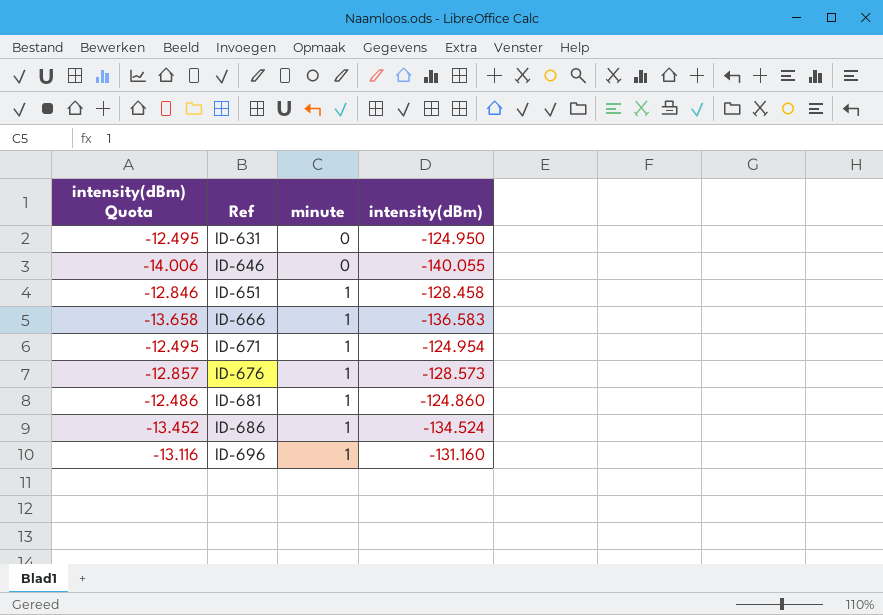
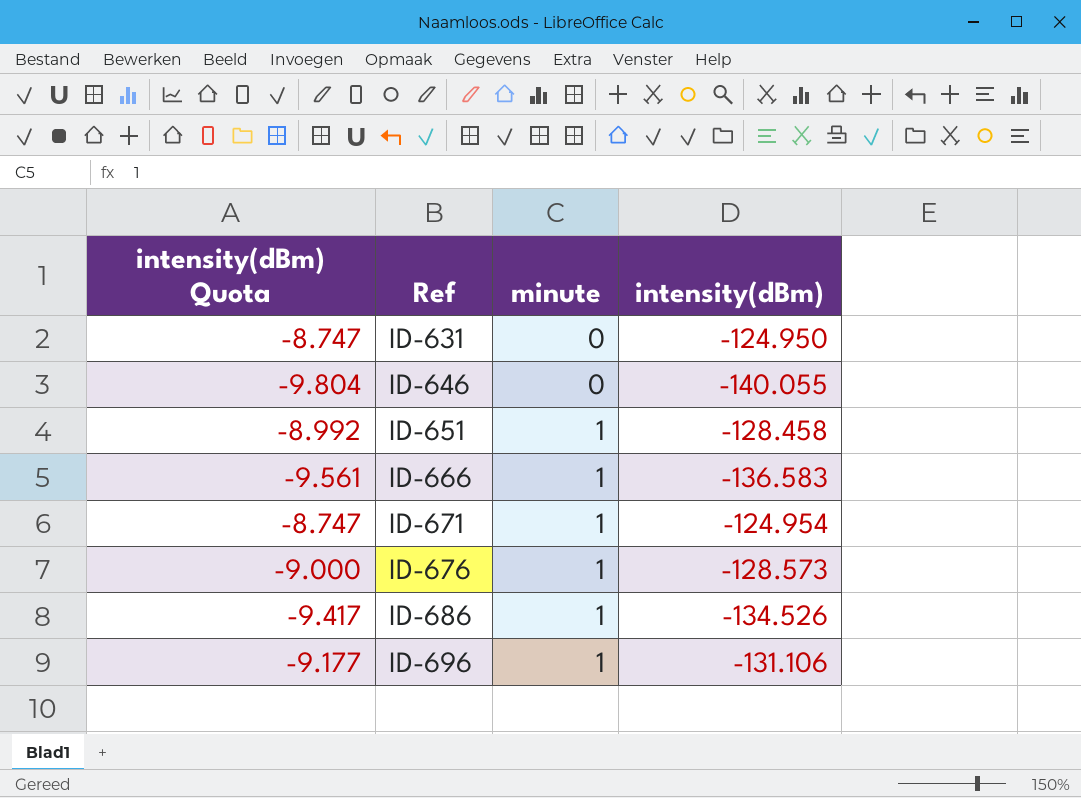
column intensity(dBm) Quota | formula: [intensity(dBm)] * 0.1 -> [intensity(dBm)] * 0.07
row ID-681: -12.486 | 1 | -124.860 -> none
ID-686 | intensity(dBm): -134.524 -> -134.526
ID-696 | intensity(dBm): -131.160 -> -131.106

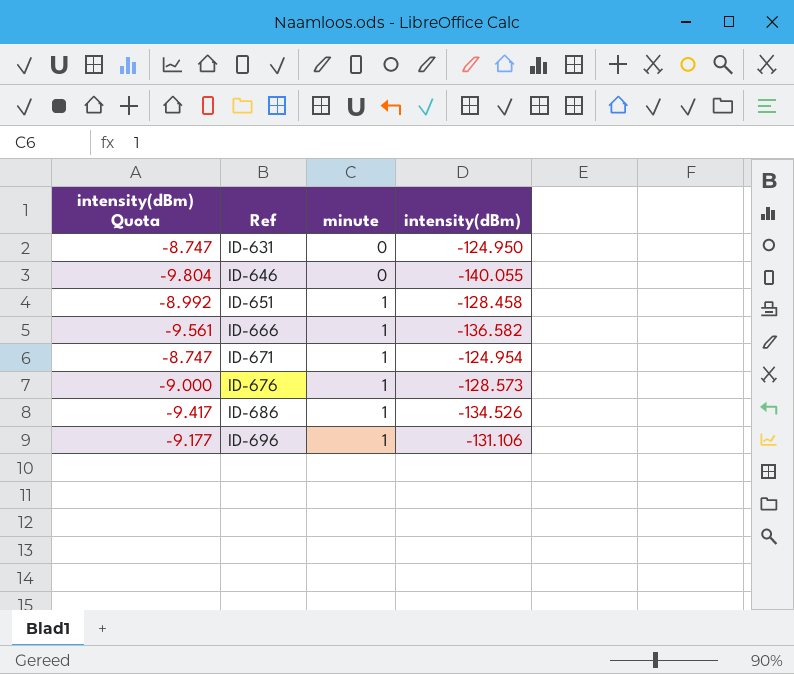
ID-666 | intensity(dBm): -136.583 -> -136.582

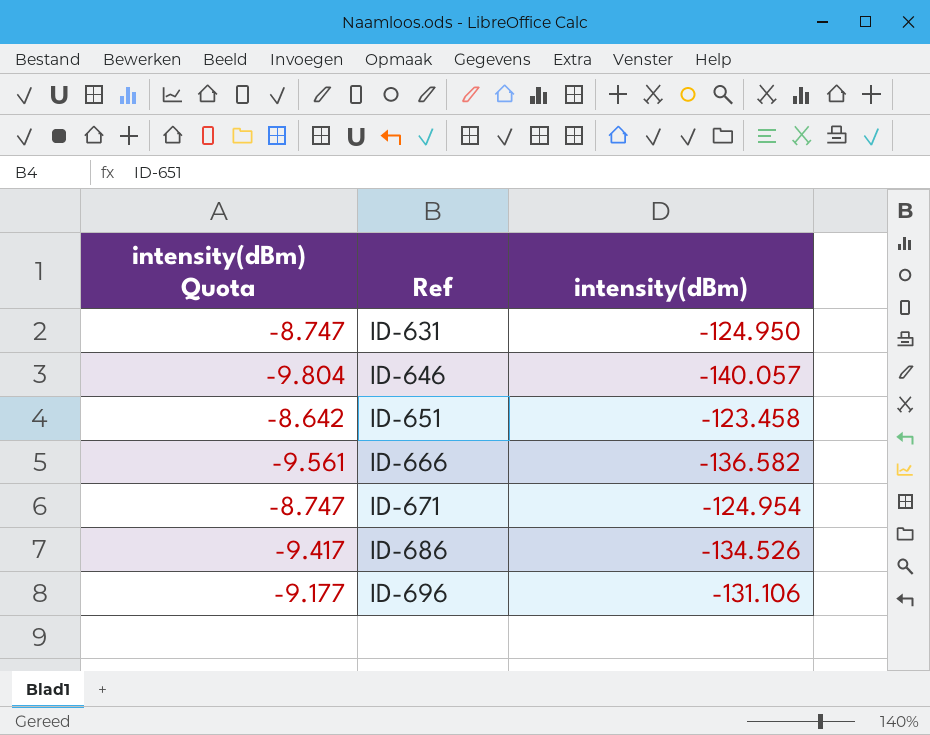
column minute | position: 3 -> none
row ID-676: -9.000 | 1 | -128.573 -> none
ID-646 | intensity(dBm): -140.055 -> -140.057
ID-651 | intensity(dBm) Quota: -8.992 -> -8.642
ID-651 | intensity(dBm): -128.458 -> -123.458

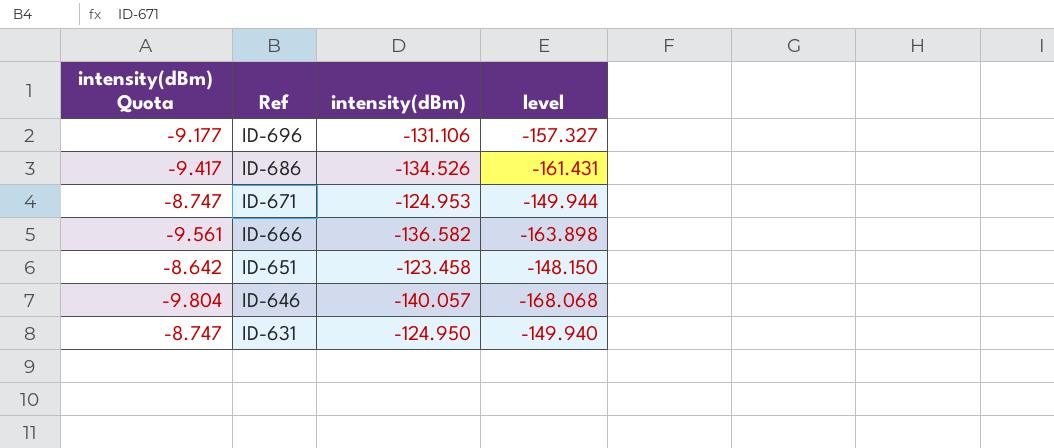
row order: Ref ascending -> Ref descending
column level | formula: none -> [intensity(dBm)] * 1.2
ID-671 | intensity(dBm): -124.954 -> -124.953

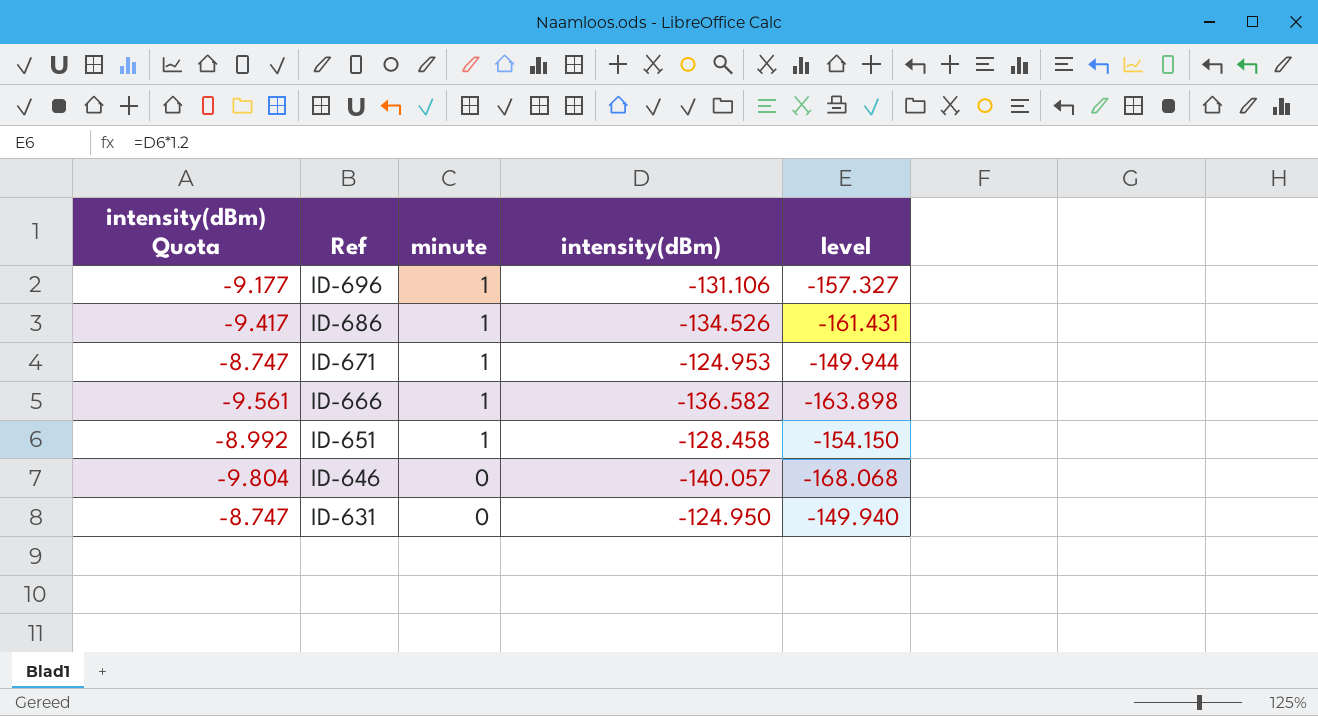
column minute | position: none -> 3
ID-651 | intensity(dBm) Quota: -8.642 -> -8.992
ID-651 | intensity(dBm): -123.458 -> -128.458
ID-651 | level: -148.150 -> -154.150

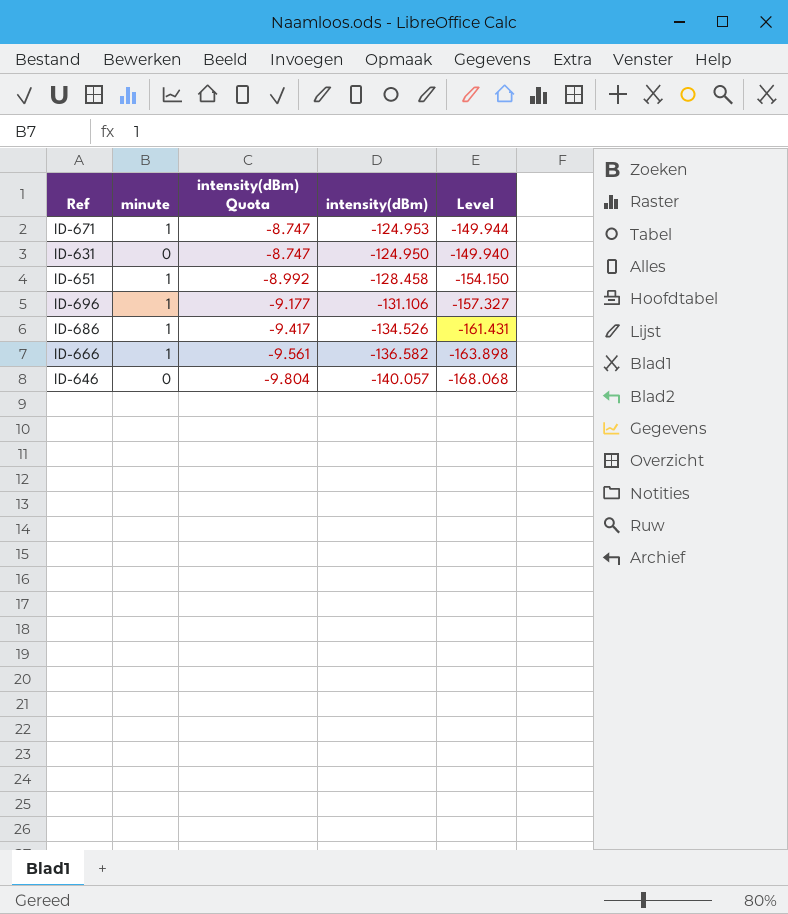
row order: Ref descending -> intensity(dBm) Quota descending
column intensity(dBm) Quota | position: 1 -> 3
column name: level -> Level

